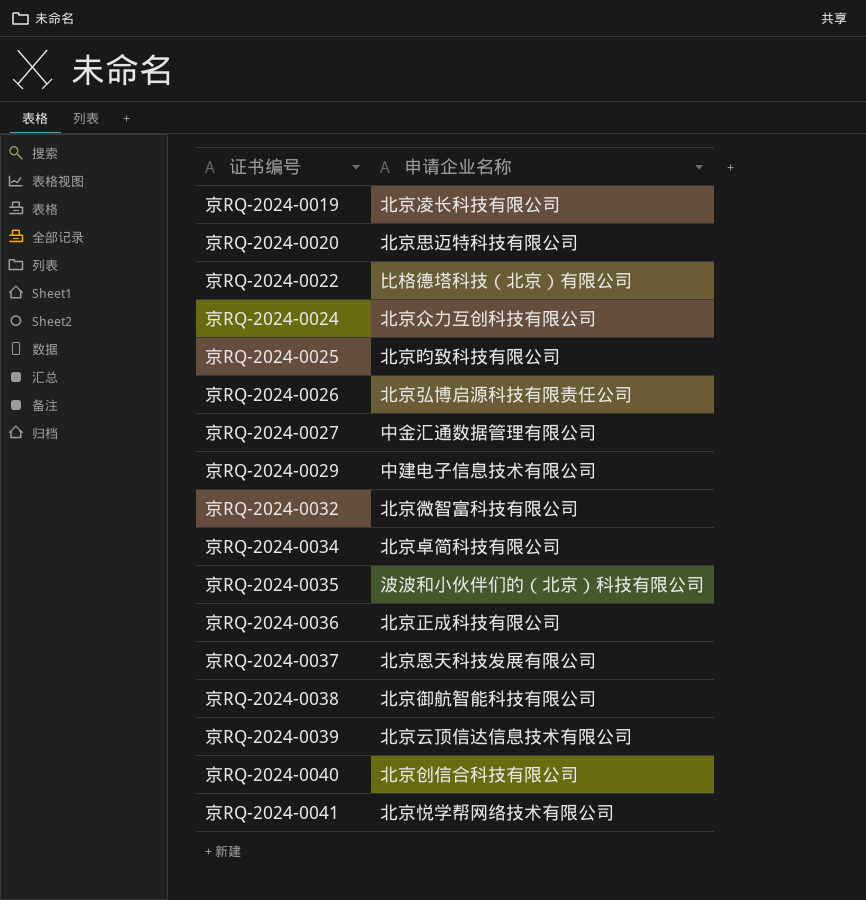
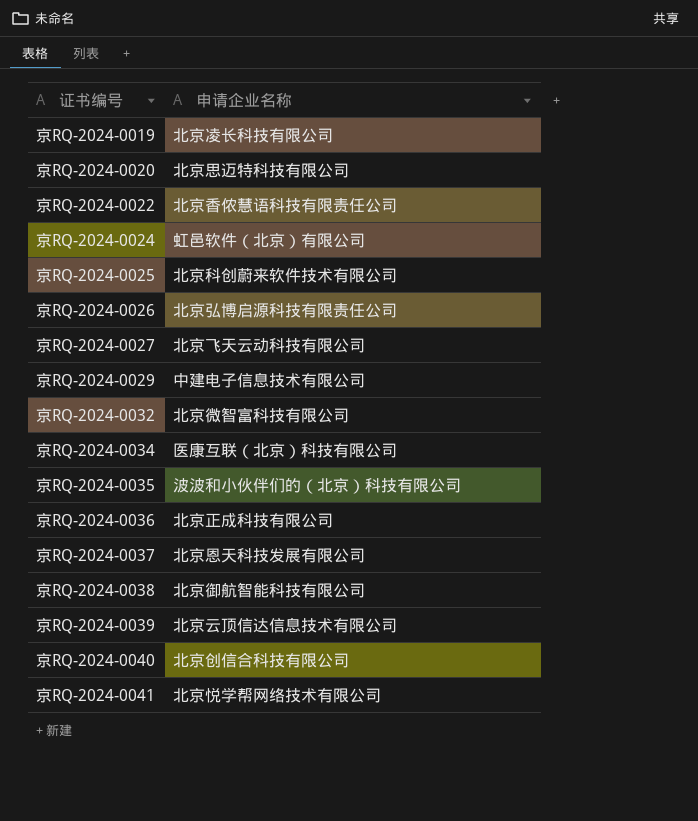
京RQ-2024-0022 | 申请企业名称: 比格德塔科技（北京）有限公司 -> 北京香侬慧语科技有限责任公司
京RQ-2024-0024 | 申请企业名称: 北京众力互创科技有限公司 -> 虹邑软件（北京）有限公司
京RQ-2024-0025 | 申请企业名称: 北京昀致科技有限公司 -> 北京科创蔚来软件技术有限公司
京RQ-2024-0027 | 申请企业名称: 中金汇通数据管理有限公司 -> 北京飞天云动科技有限公司
京RQ-2024-0034 | 申请企业名称: 北京卓简科技有限公司 -> 医康互联（北京）科技有限公司

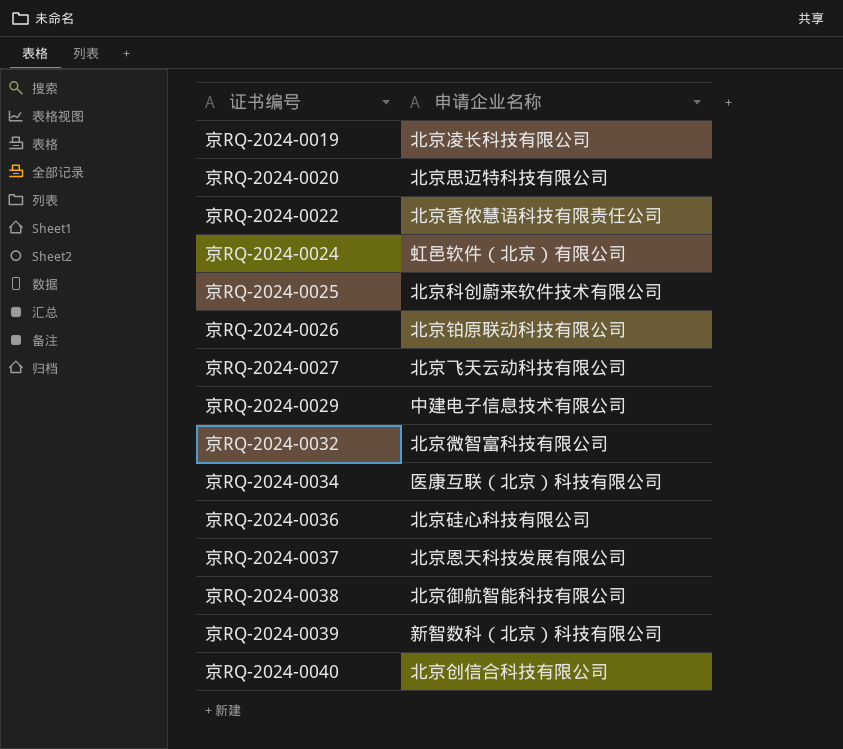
row 京RQ-2024-0035: 波波和小伙伴们的（北京）科技有限公司 -> none
row 京RQ-2024-0041: 北京悦学帮网络技术有限公司 -> none
京RQ-2024-0026 | 申请企业名称: 北京弘博启源科技有限责任公司 -> 北京铂原联动科技有限公司
京RQ-2024-0036 | 申请企业名称: 北京正成科技有限公司 -> 北京硅心科技有限公司
京RQ-2024-0039 | 申请企业名称: 北京云顶信达信息技术有限公司 -> 新智数科（北京）科技有限公司

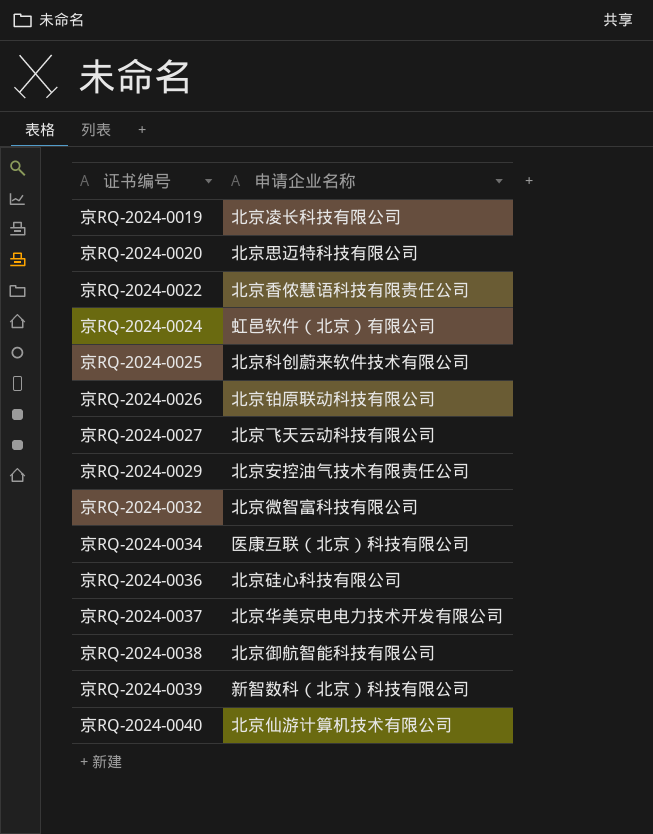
京RQ-2024-0029 | 申请企业名称: 中建电子信息技术有限公司 -> 北京安控油气技术有限责任公司
京RQ-2024-0037 | 申请企业名称: 北京恩天科技发展有限公司 -> 北京华美京电电力技术开发有限公司
京RQ-2024-0040 | 申请企业名称: 北京创信合科技有限公司 -> 北京仙游计算机技术有限公司

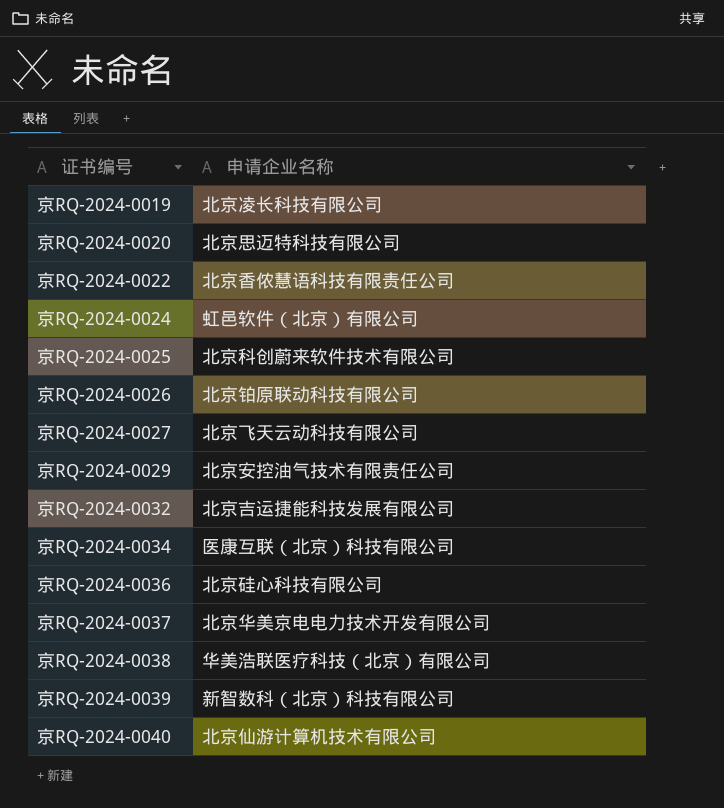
京RQ-2024-0032 | 申请企业名称: 北京微智富科技有限公司 -> 北京吉运捷能科技发展有限公司
京RQ-2024-0038 | 申请企业名称: 北京御航智能科技有限公司 -> 华美浩联医疗科技（北京）有限公司

